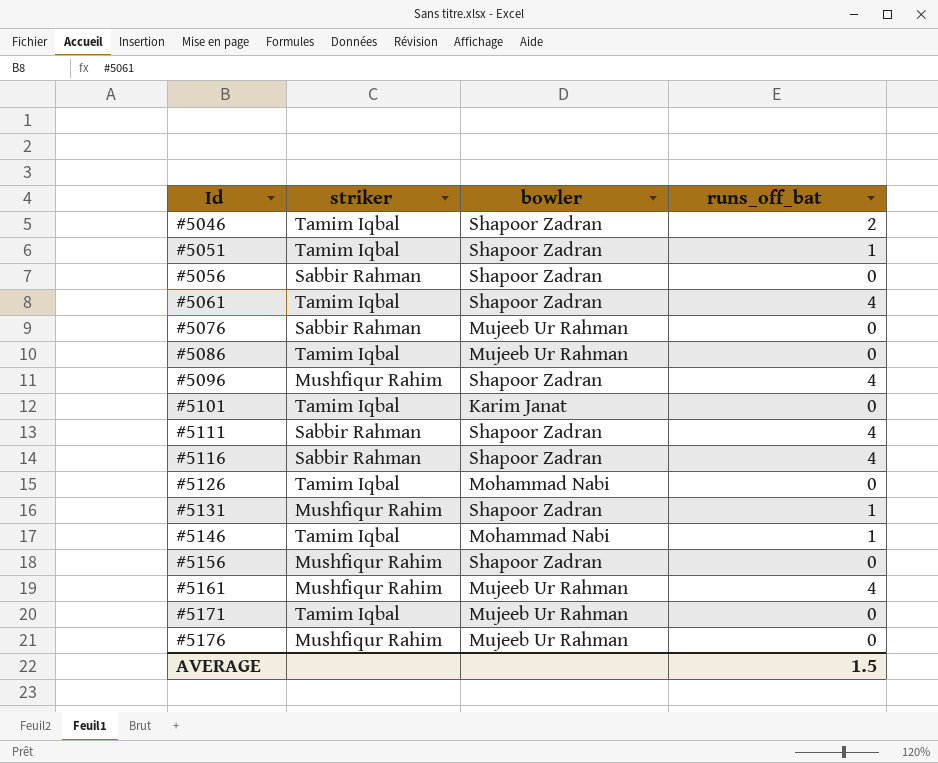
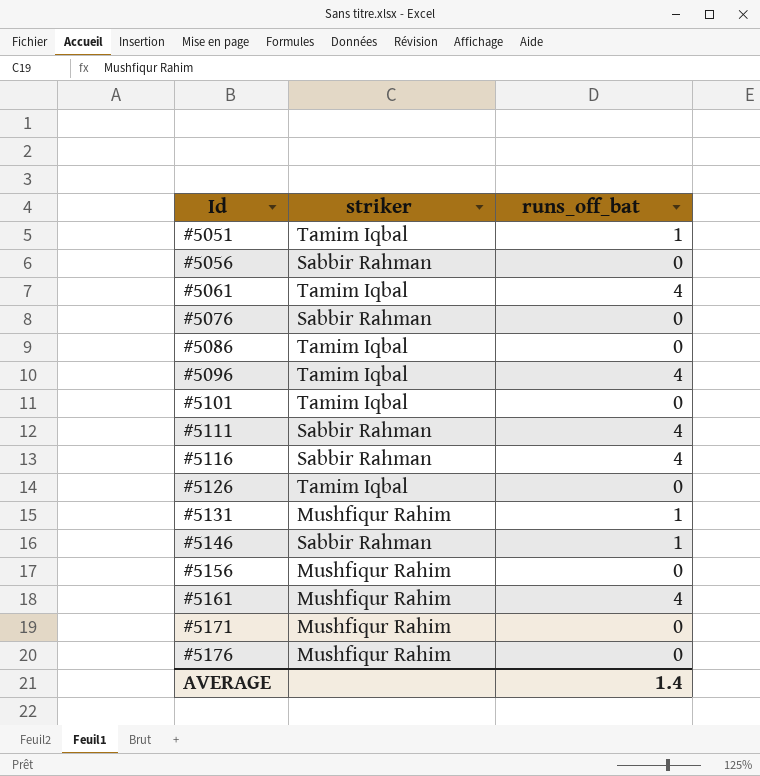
column bowler | position: 3 -> none
row #5046: Tamim Iqbal | Shapoor Zadran | 2 -> none
#5096 | striker: Mushfiqur Rahim -> Tamim Iqbal
#5146 | striker: Tamim Iqbal -> Sabbir Rahman
#5171 | striker: Tamim Iqbal -> Mushfiqur Rahim
AVERAGE | runs_off_bat: 1.5 -> 1.4

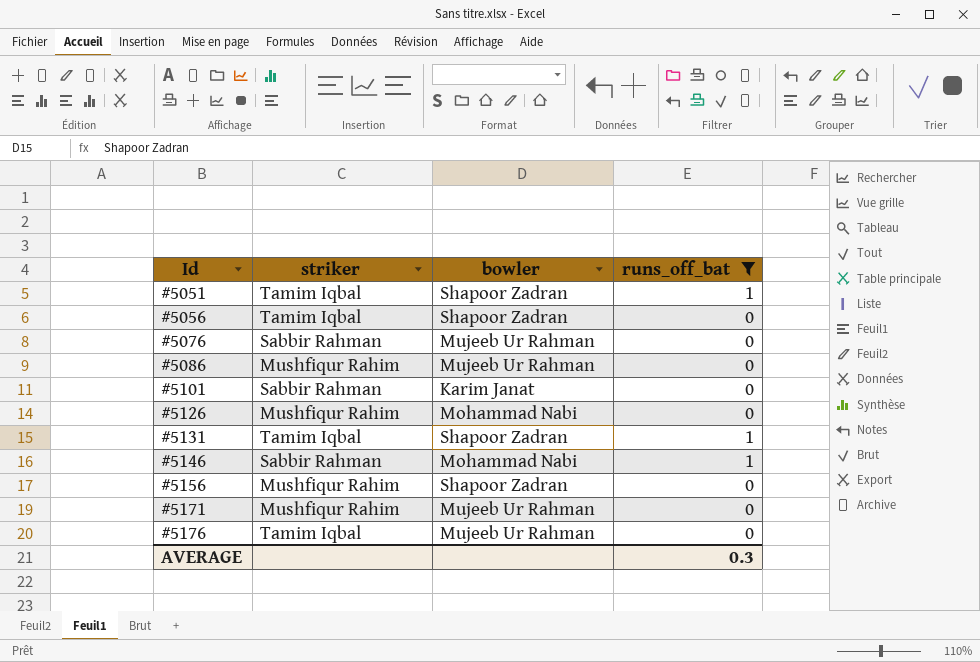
filter: none -> runs_off_bat != 4
column bowler | position: none -> 3
#5056 | striker: Sabbir Rahman -> Tamim Iqbal
#5086 | striker: Tamim Iqbal -> Mushfiqur Rahim
#5101 | striker: Tamim Iqbal -> Sabbir Rahman
#5126 | striker: Tamim Iqbal -> Mushfiqur Rahim
#5131 | striker: Mushfiqur Rahim -> Tamim Iqbal
#5176 | striker: Mushfiqur Rahim -> Tamim Iqbal
AVERAGE | runs_off_bat: 1.4 -> 0.3

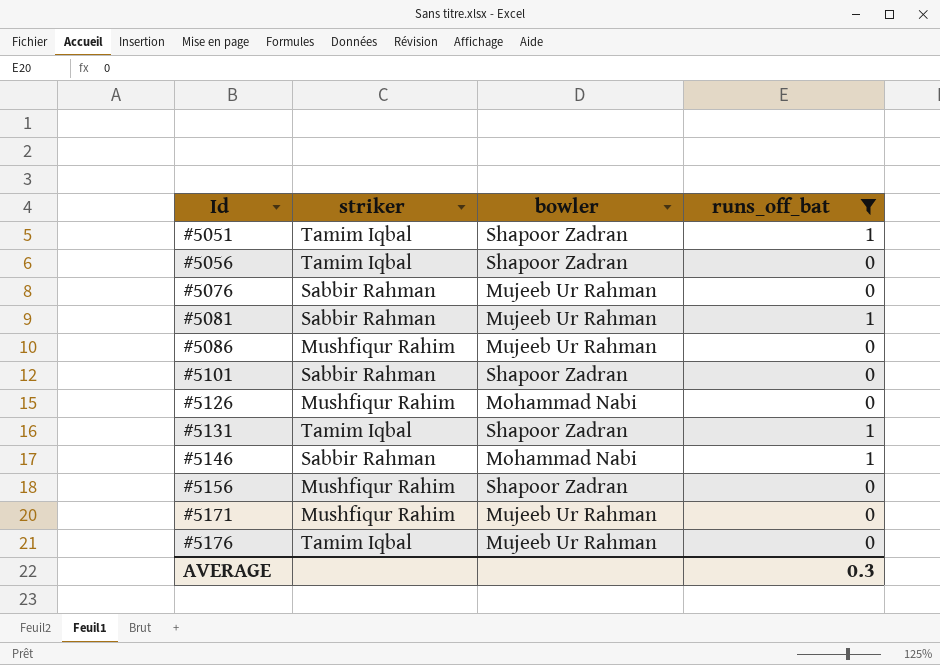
row #5081: none -> Sabbir Rahman | Mujeeb Ur Rahman | 1
#5101 | bowler: Karim Janat -> Shapoor Zadran

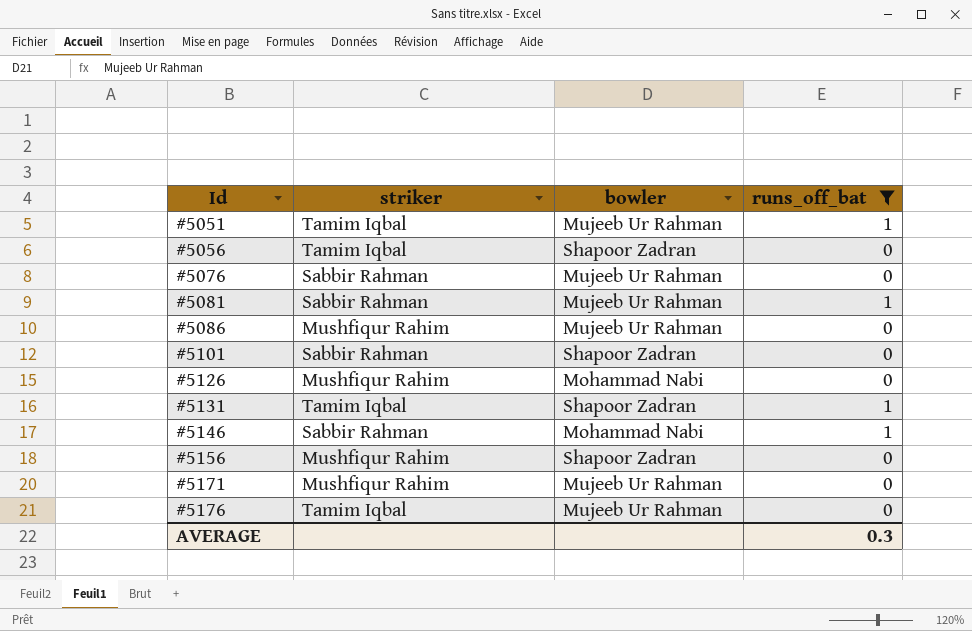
#5051 | bowler: Shapoor Zadran -> Mujeeb Ur Rahman

